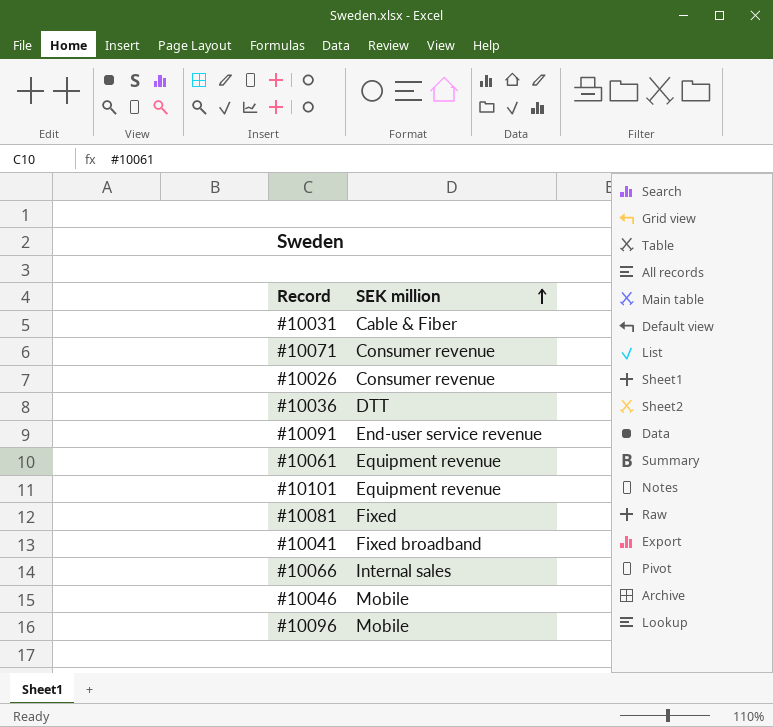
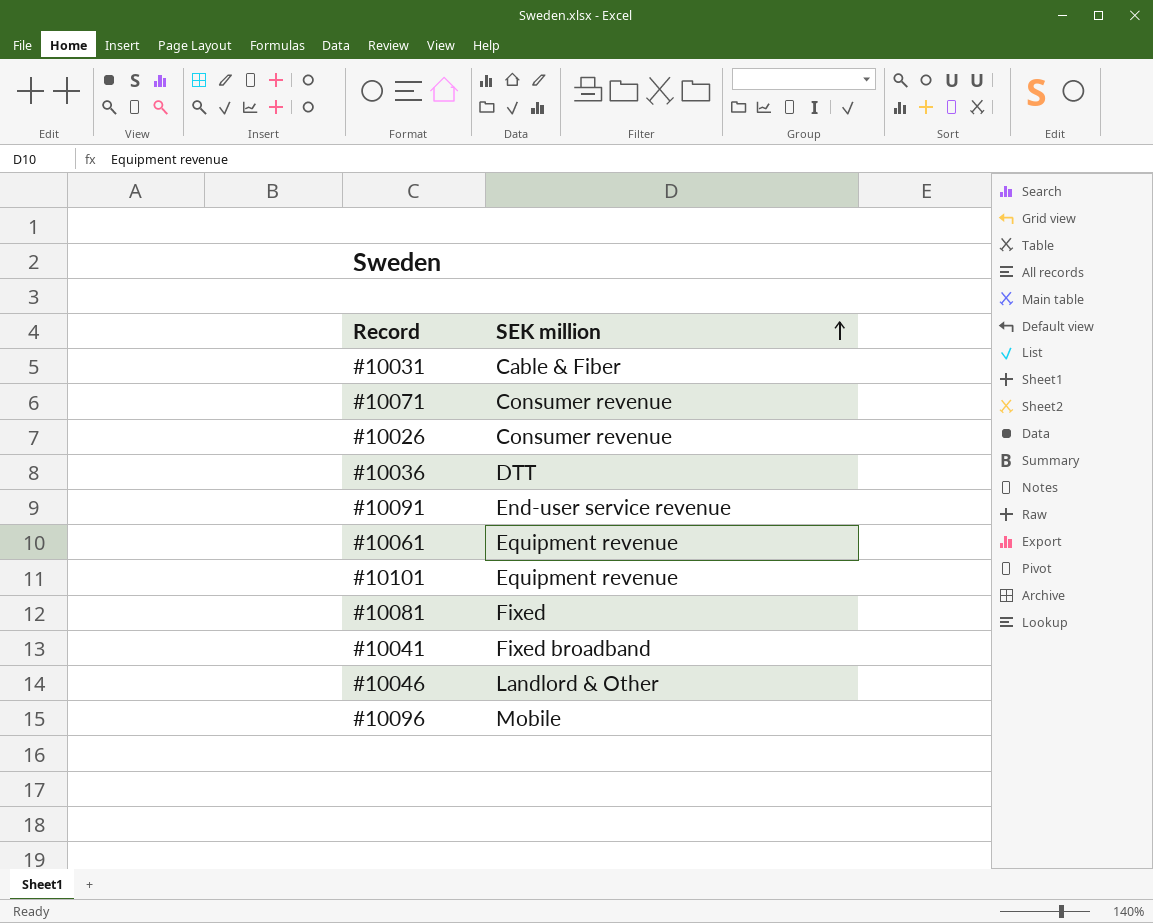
row #10066: Internal sales -> none
#10046 | SEK million: Mobile -> Landlord & Other

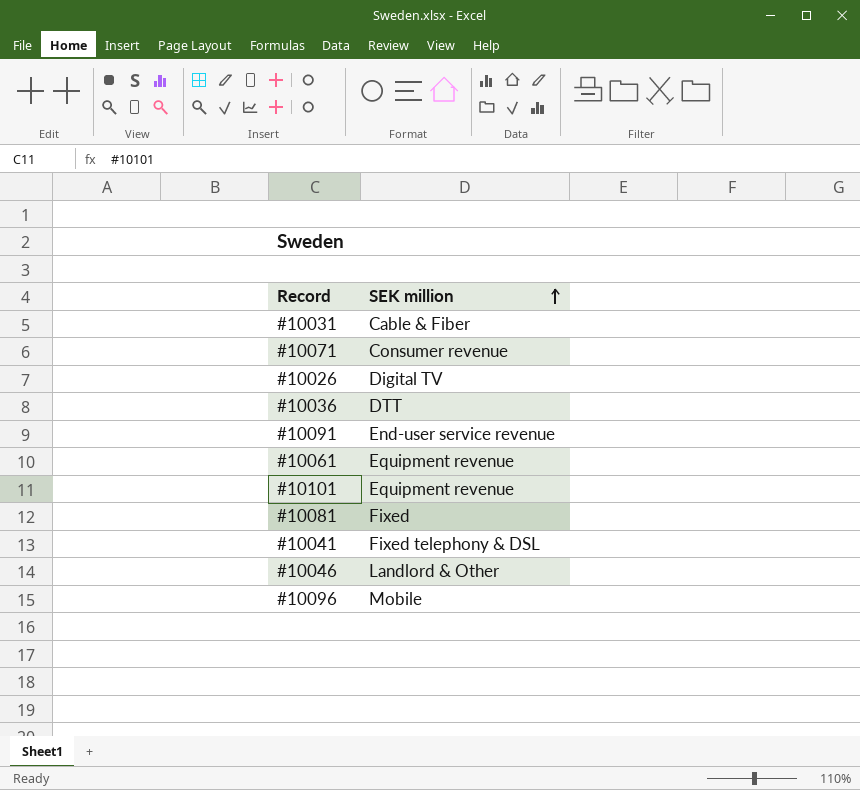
#10026 | SEK million: Consumer revenue -> Digital TV
#10041 | SEK million: Fixed broadband -> Fixed telephony & DSL

